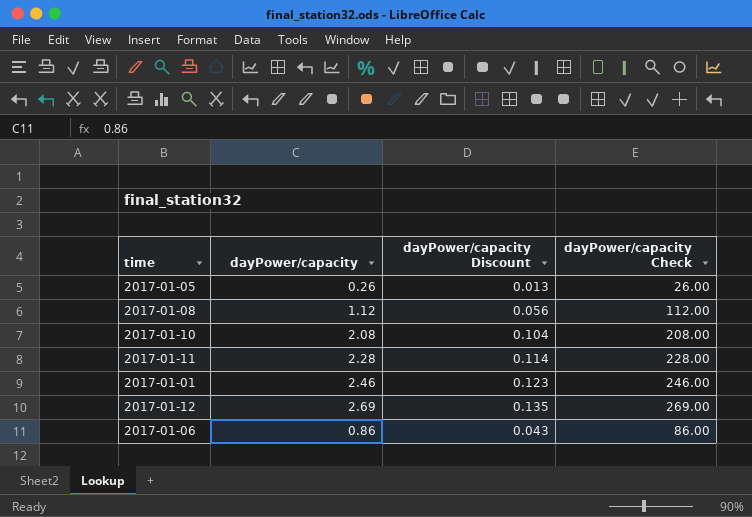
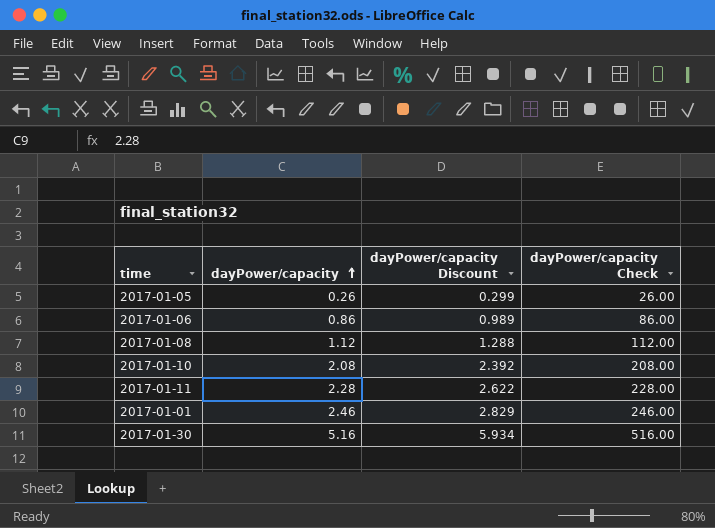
row order: none -> dayPower/capacity ascending
column dayPower/capacity Discount | formula: [dayPower/capacity] * 0.05 -> [dayPower/capacity] * 1.15
row 2017-01-12: 2.69 | 0.135 | 269.00 -> none
row 2017-01-30: none -> 5.16 | 5.934 | 516.00

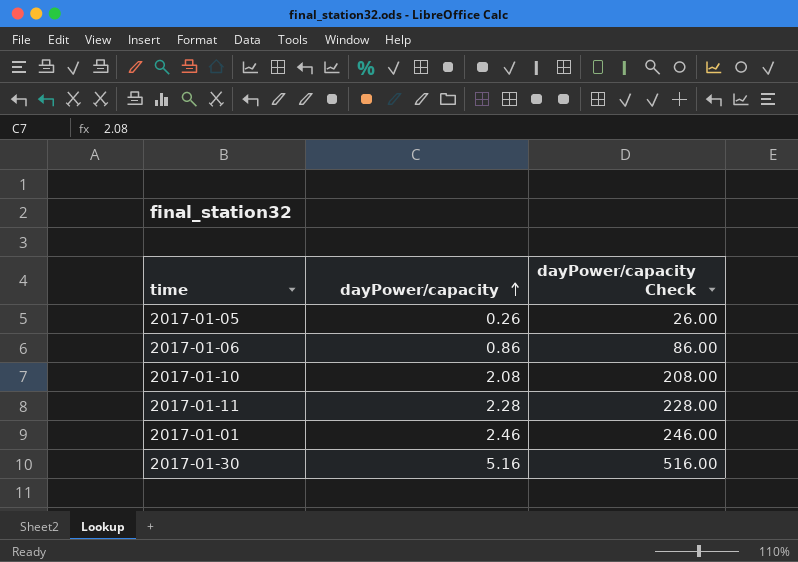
column dayPower/capacity Discount | formula: [dayPower/capacity] * 1.15 -> none
row 2017-01-08: 1.12 | 1.288 | 112.00 -> none

